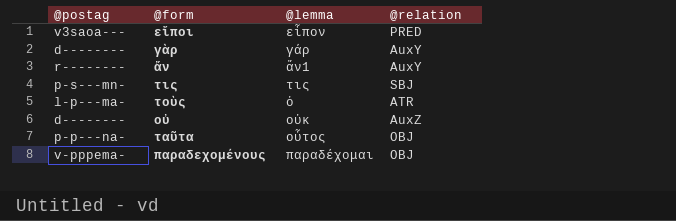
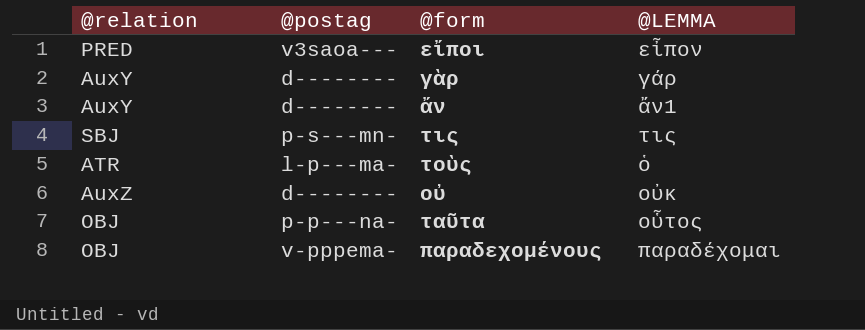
column @relation | position: 4 -> 1
column name: @lemma -> @LEMMA
ἄν | @postag: r-------- -> d--------

